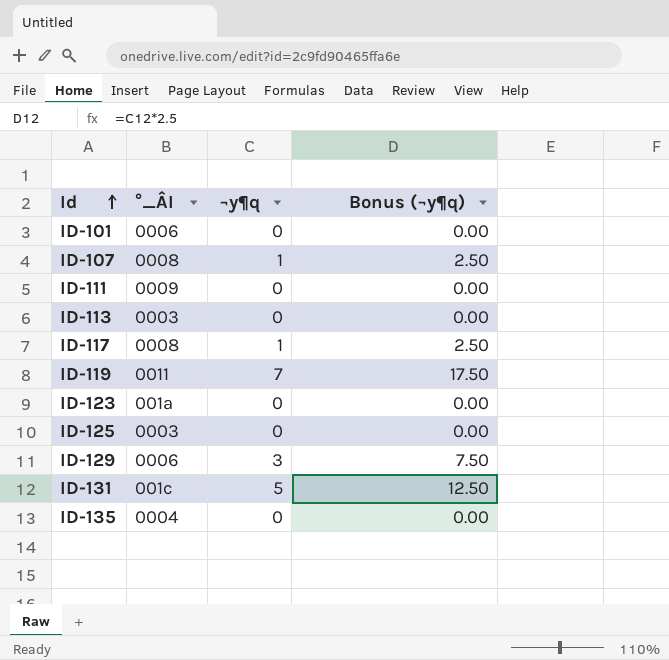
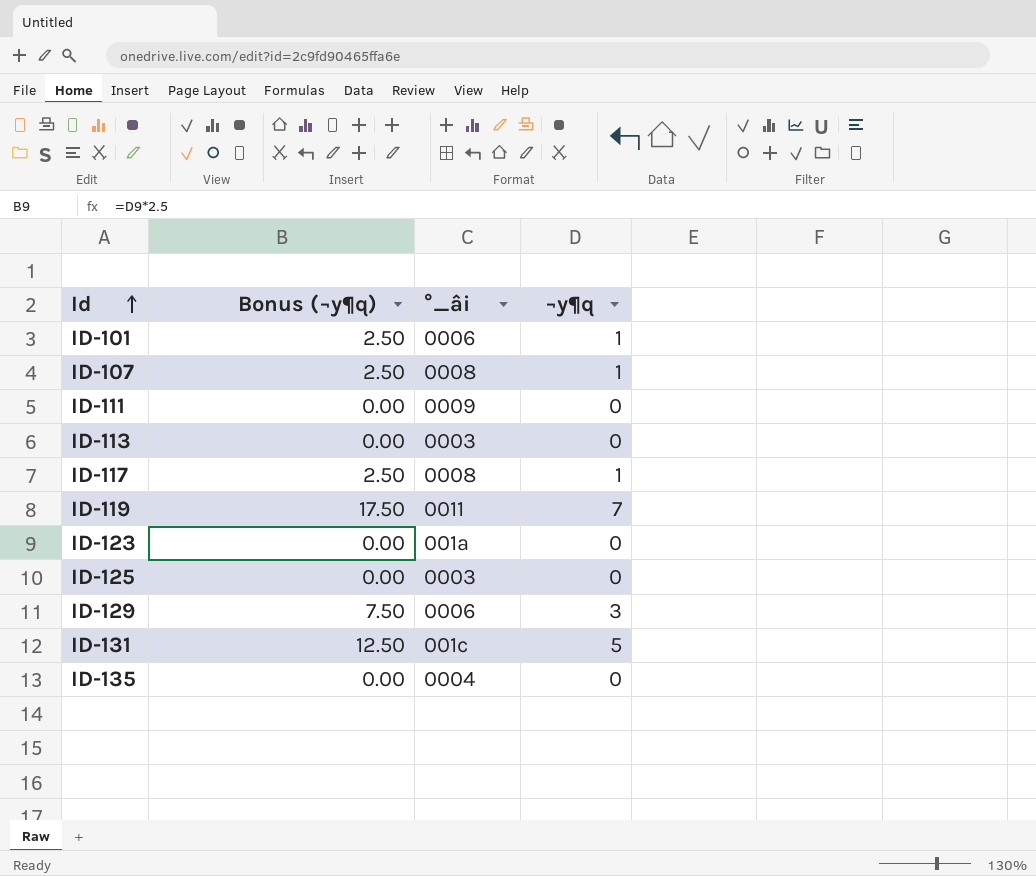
column Bonus (¬y¶q) | position: 4 -> 2
column name: °_ÂI -> °_âi
ID-101 | Bonus (¬y¶q): 0.00 -> 2.50
ID-101 | ¬y¶q: 0 -> 1

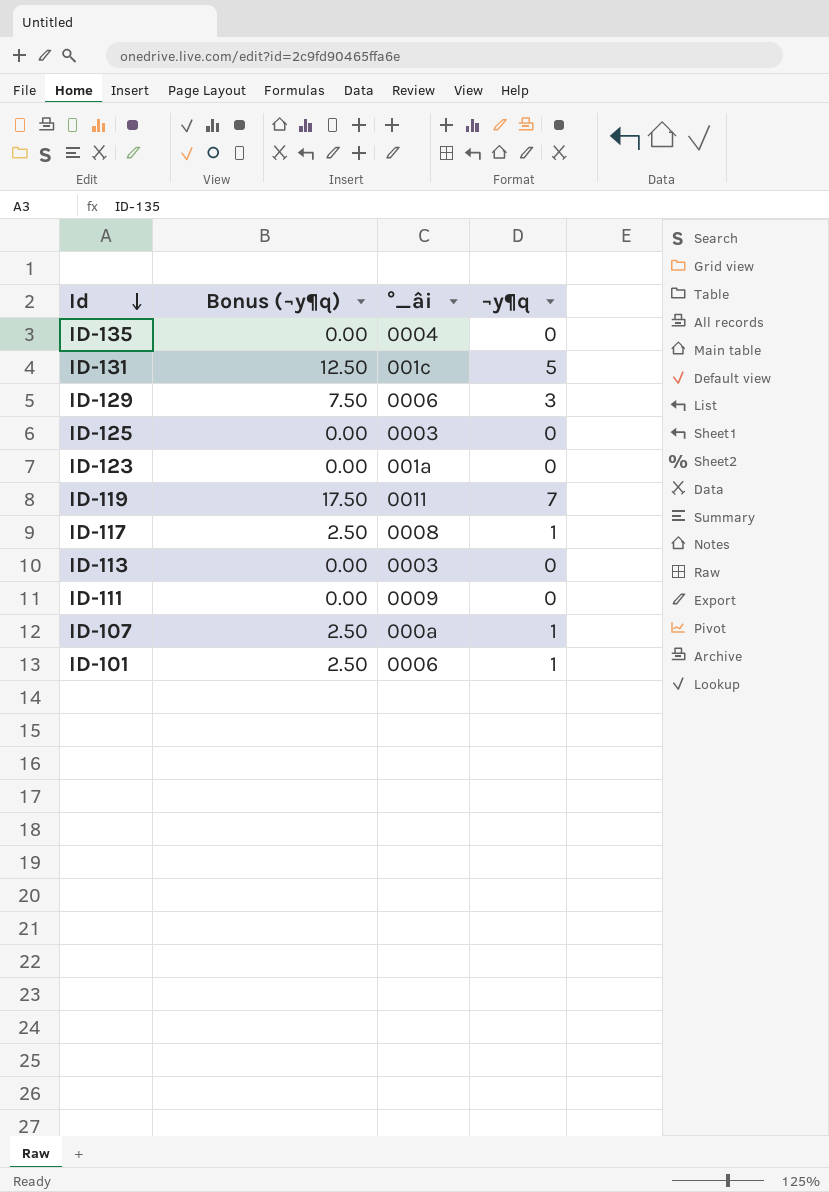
row order: Id ascending -> Id descending
ID-107 | °_âi: 0008 -> 000a

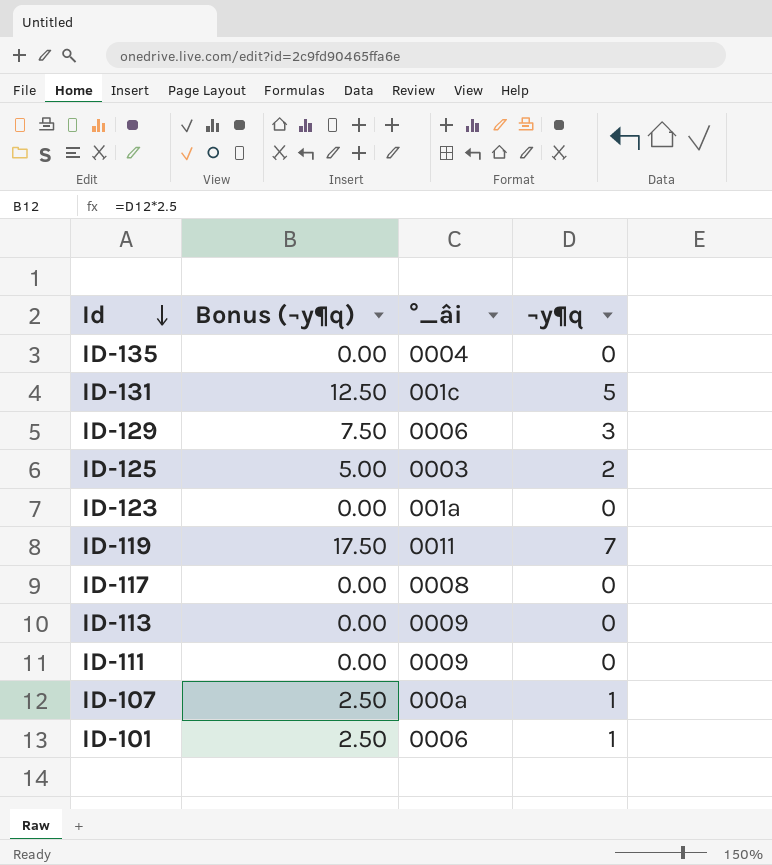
ID-125 | Bonus (¬y¶q): 0.00 -> 5.00
ID-125 | ¬y¶q: 0 -> 2
ID-117 | Bonus (¬y¶q): 2.50 -> 0.00
ID-117 | ¬y¶q: 1 -> 0
ID-113 | °_âi: 0003 -> 0009

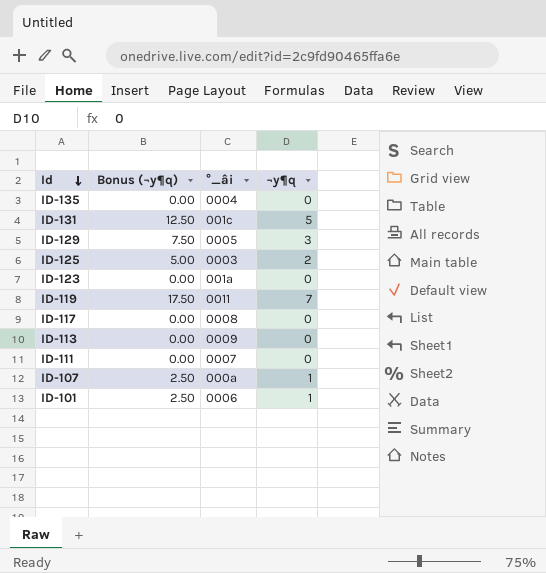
ID-129 | °_âi: 0006 -> 0005
ID-111 | °_âi: 0009 -> 0007

